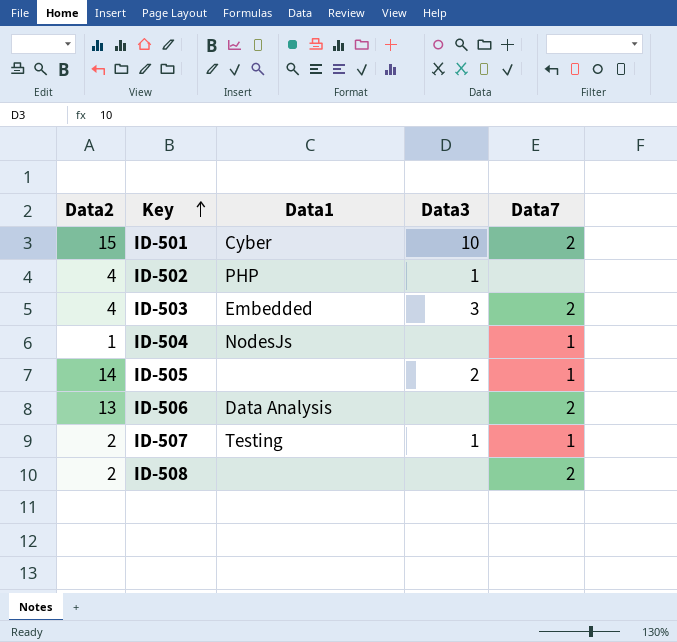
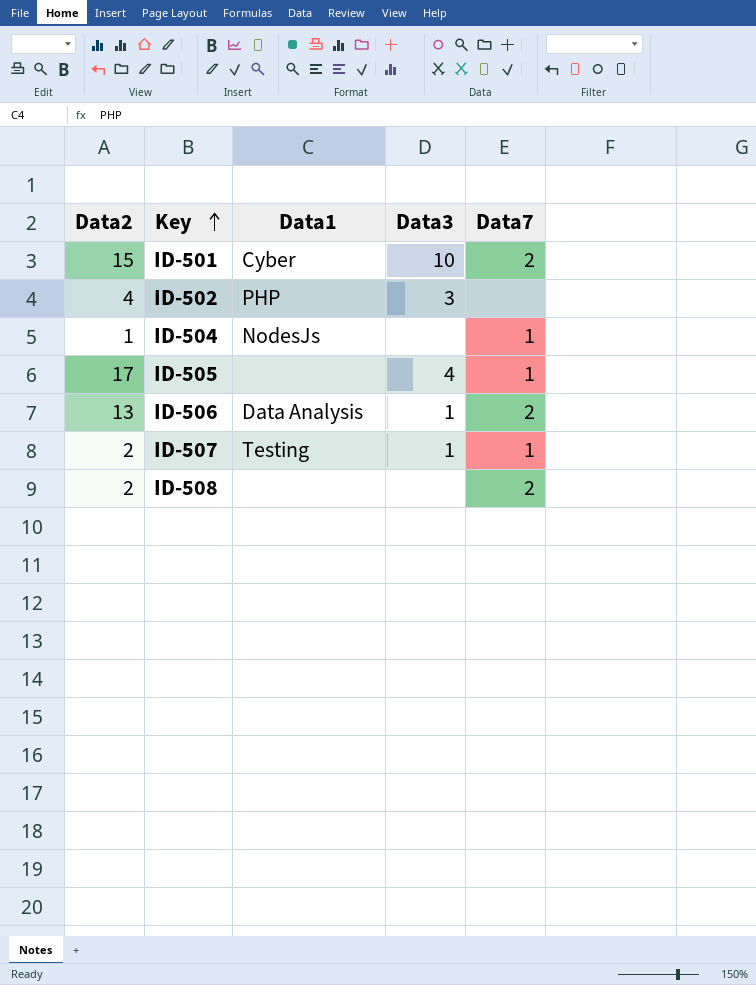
row ID-503: 4 | Embedded | 3 | 2 -> none
ID-502 | Data3: 1 -> 3
ID-505 | Data2: 14 -> 17
ID-505 | Data3: 2 -> 4
ID-506 | Data3: none -> 1

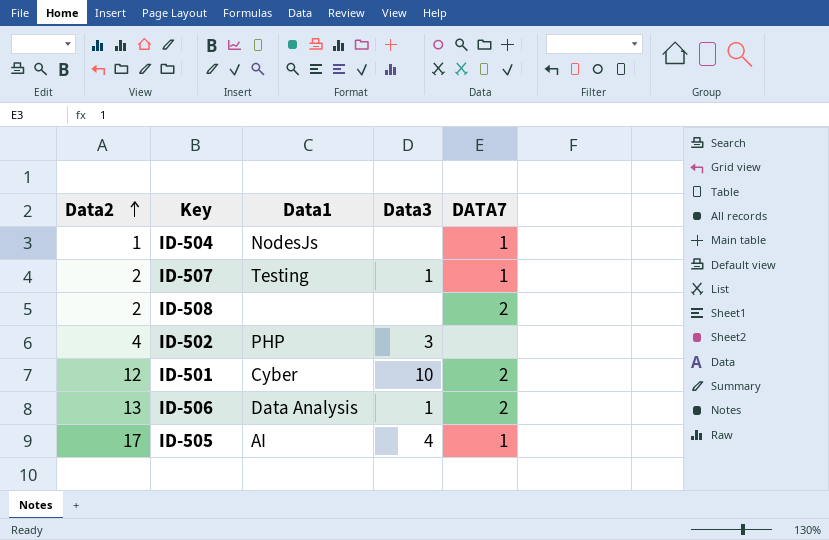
row order: Key ascending -> Data2 ascending
column name: Data7 -> DATA7
ID-501 | Data2: 15 -> 12
ID-505 | Data1: none -> AI

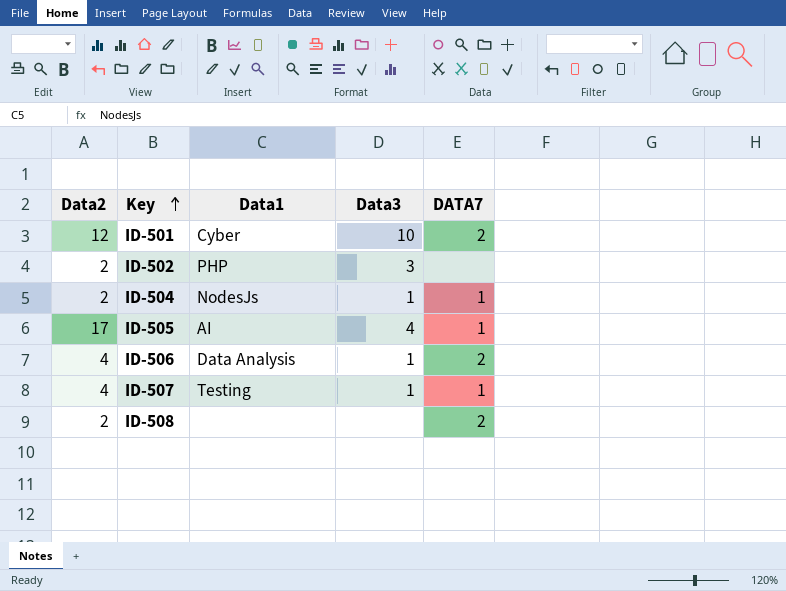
row order: Data2 ascending -> Key ascending
ID-502 | Data2: 4 -> 2
ID-504 | Data2: 1 -> 2
ID-504 | Data3: none -> 1
ID-506 | Data2: 13 -> 4
ID-507 | Data2: 2 -> 4

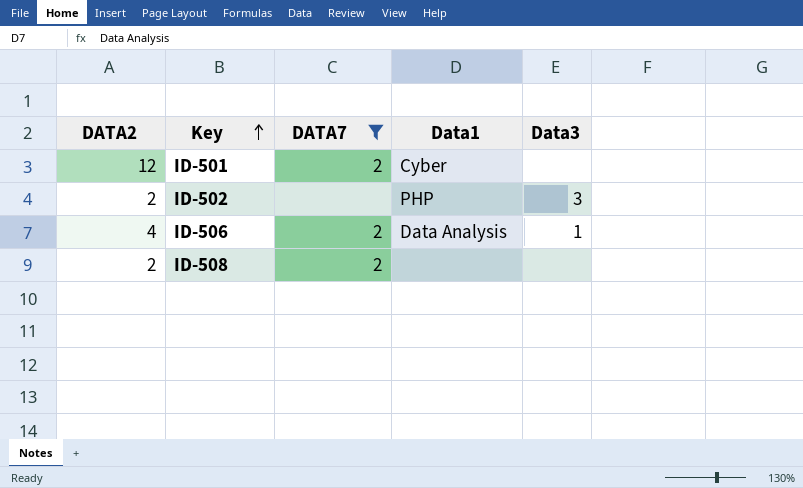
filter: none -> DATA7 != 1
column name: Data2 -> DATA2
column DATA7 | position: 5 -> 3
ID-501 | Data3: 10 -> none

